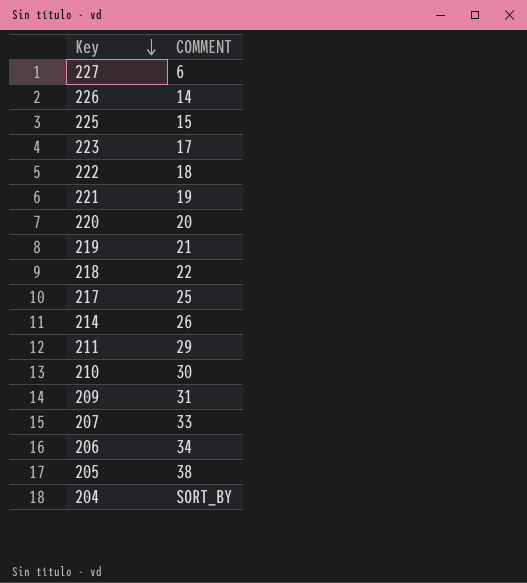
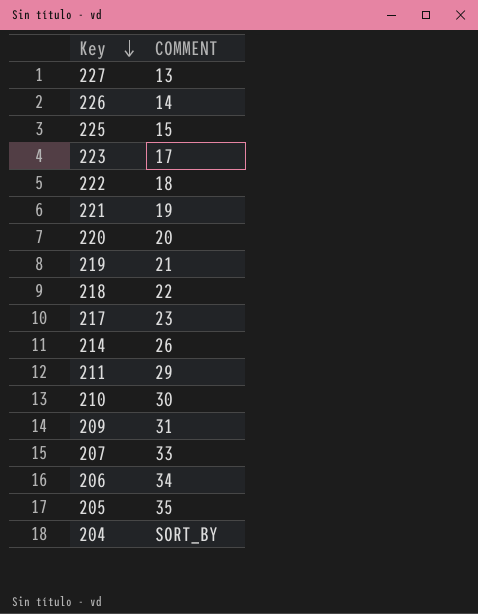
227 | COMMENT: 6 -> 13
217 | COMMENT: 25 -> 23
205 | COMMENT: 38 -> 35

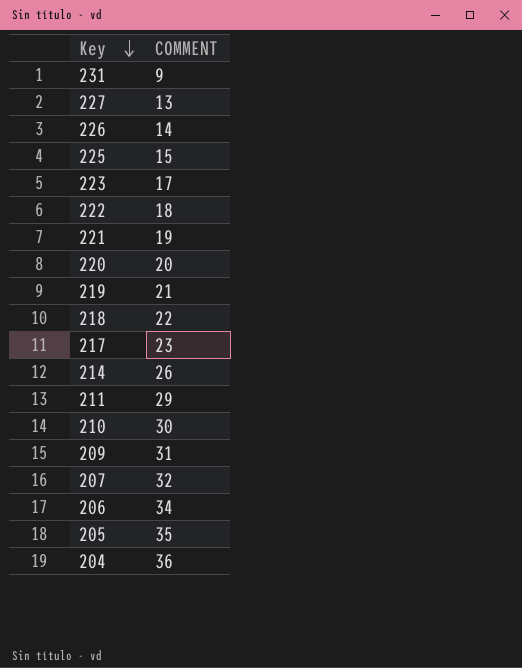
row 231: none -> 9
207 | COMMENT: 33 -> 32
204 | COMMENT: SORT_BY -> 36

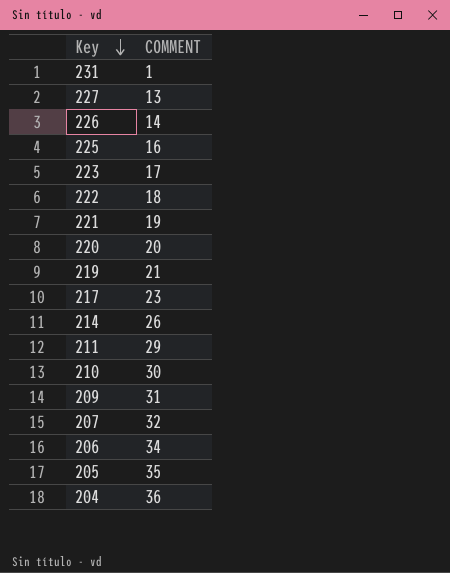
row 218: 22 -> none
231 | COMMENT: 9 -> 1
225 | COMMENT: 15 -> 16

